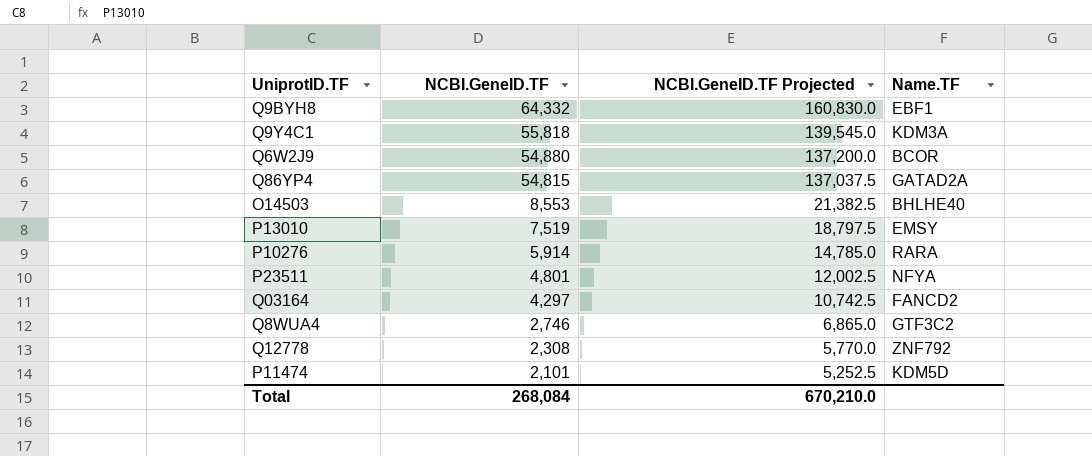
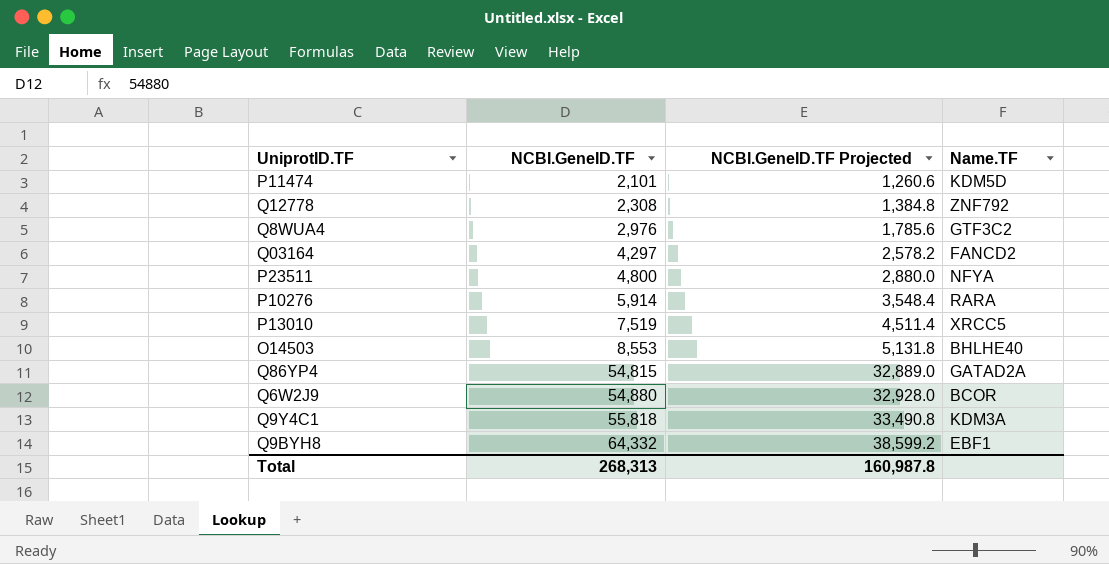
row order: NCBI.GeneID.TF descending -> NCBI.GeneID.TF ascending
column NCBI.GeneID.TF Projected | formula: [NCBI.GeneID.TF] * 2.5 -> [NCBI.GeneID.TF] * 0.6
Q8WUA4 | NCBI.GeneID.TF: 2,746 -> 2,976
P23511 | NCBI.GeneID.TF: 4,801 -> 4,800
P13010 | Name.TF: EMSY -> XRCC5
Total | NCBI.GeneID.TF: 268,084 -> 268,313
Total | NCBI.GeneID.TF Projected: 670,210.0 -> 160,987.8

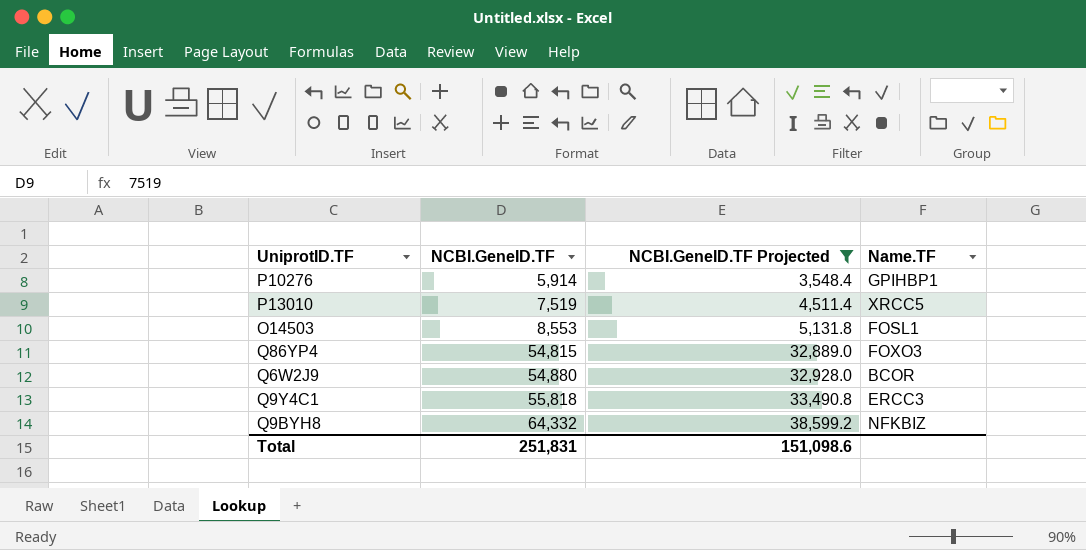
filter: none -> NCBI.GeneID.TF Projected >= 3,548.4
P10276 | Name.TF: RARA -> GPIHBP1
O14503 | Name.TF: BHLHE40 -> FOSL1
Q86YP4 | Name.TF: GATAD2A -> FOXO3
Q9Y4C1 | Name.TF: KDM3A -> ERCC3
Q9BYH8 | Name.TF: EBF1 -> NFKBIZ
Total | NCBI.GeneID.TF: 268,313 -> 251,831
Total | NCBI.GeneID.TF Projected: 160,987.8 -> 151,098.6

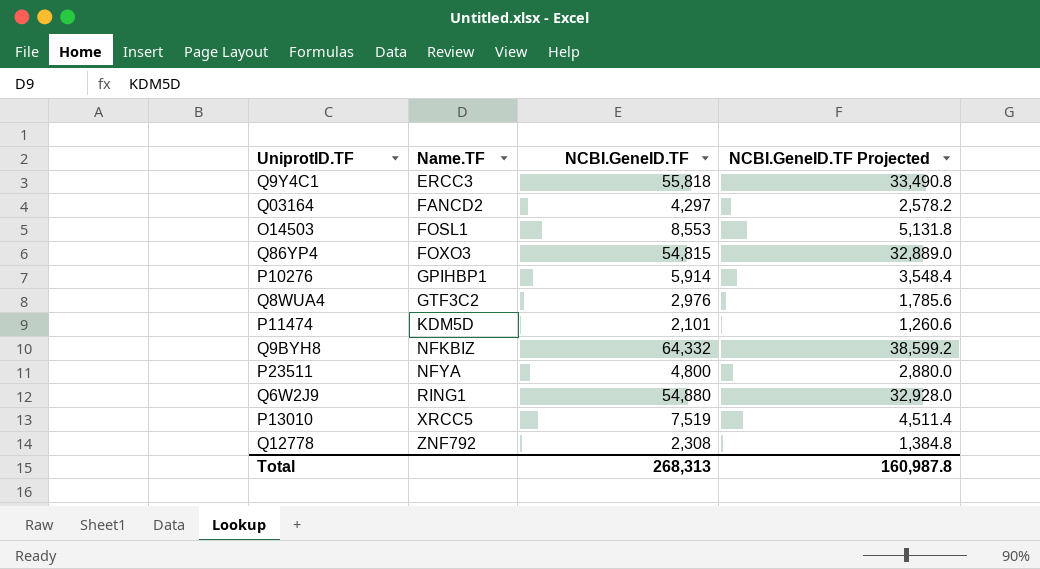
filter: NCBI.GeneID.TF Projected >= 3,548.4 -> none
row order: NCBI.GeneID.TF ascending -> Name.TF ascending
column Name.TF | position: 4 -> 2
Q6W2J9 | Name.TF: BCOR -> RING1
Total | NCBI.GeneID.TF: 251,831 -> 268,313
Total | NCBI.GeneID.TF Projected: 151,098.6 -> 160,987.8

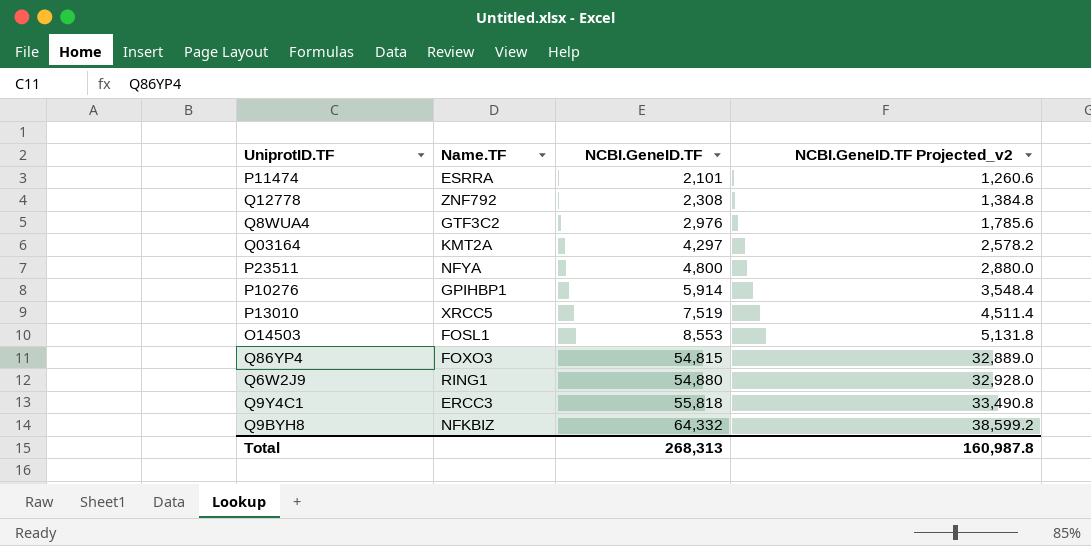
row order: Name.TF ascending -> NCBI.GeneID.TF ascending
column name: NCBI.GeneID.TF Projected -> NCBI.GeneID.TF Projected_v2
P11474 | Name.TF: KDM5D -> ESRRA
Q03164 | Name.TF: FANCD2 -> KMT2A

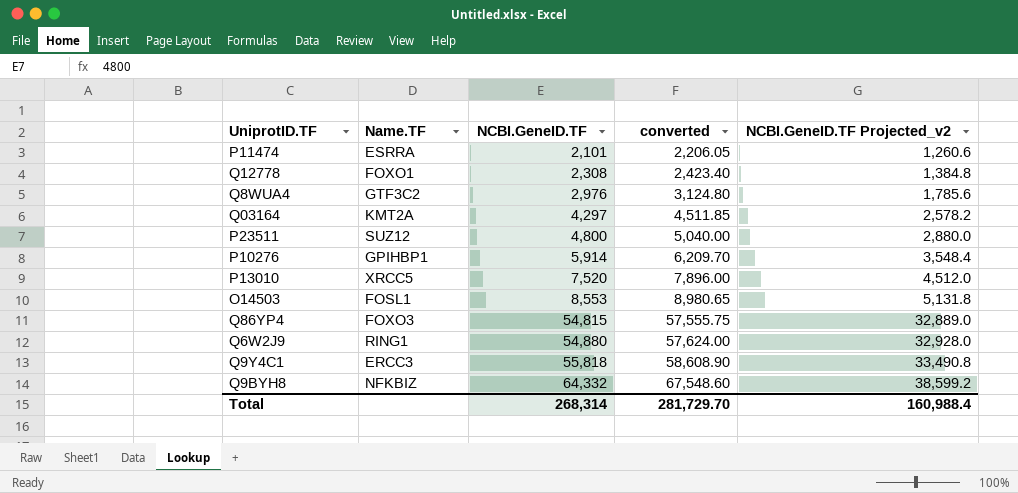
column converted | formula: none -> [NCBI.GeneID.TF] * 1.05
Q12778 | Name.TF: ZNF792 -> FOXO1
P23511 | Name.TF: NFYA -> SUZ12
P13010 | NCBI.GeneID.TF: 7,519 -> 7,520
P13010 | NCBI.GeneID.TF Projected_v2: 4,511.4 -> 4,512.0
Total | NCBI.GeneID.TF: 268,313 -> 268,314
Total | NCBI.GeneID.TF Projected_v2: 160,987.8 -> 160,988.4

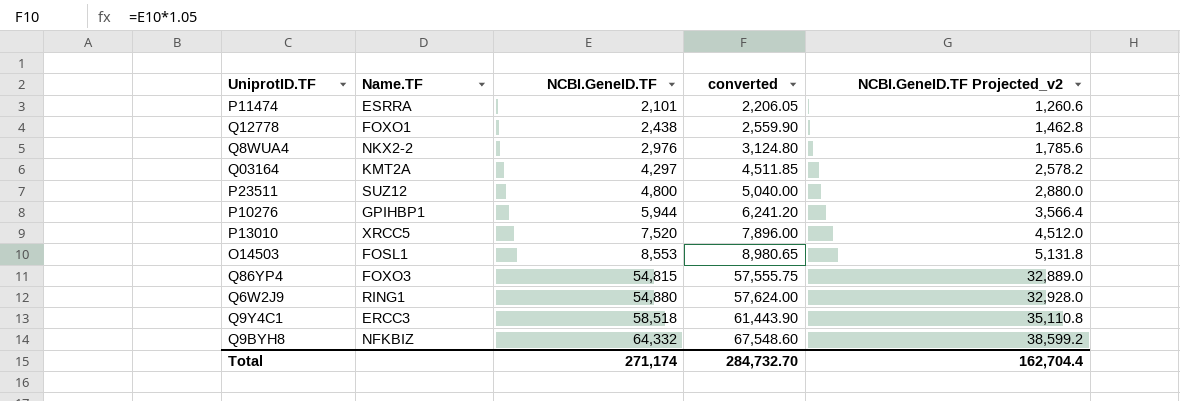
Q12778 | NCBI.GeneID.TF: 2,308 -> 2,438
Q12778 | converted: 2,423.40 -> 2,559.90
Q12778 | NCBI.GeneID.TF Projected_v2: 1,384.8 -> 1,462.8
Q8WUA4 | Name.TF: GTF3C2 -> NKX2-2
P10276 | NCBI.GeneID.TF: 5,914 -> 5,944
P10276 | converted: 6,209.70 -> 6,241.20
P10276 | NCBI.GeneID.TF Projected_v2: 3,548.4 -> 3,566.4
Q9Y4C1 | NCBI.GeneID.TF: 55,818 -> 58,518
Q9Y4C1 | converted: 58,608.90 -> 61,443.90
Q9Y4C1 | NCBI.GeneID.TF Projected_v2: 33,490.8 -> 35,110.8
Total | NCBI.GeneID.TF: 268,314 -> 271,174
Total | converted: 281,729.70 -> 284,732.70
Total | NCBI.GeneID.TF Projected_v2: 160,988.4 -> 162,704.4

